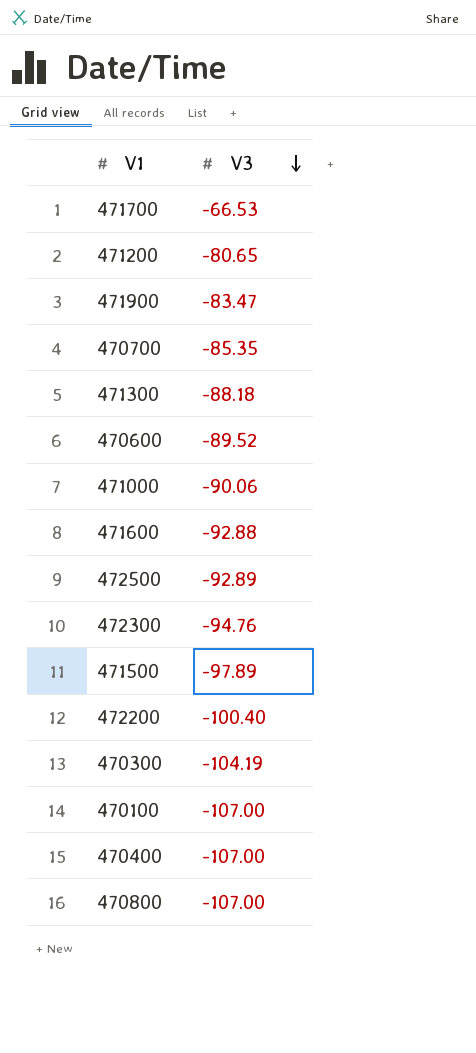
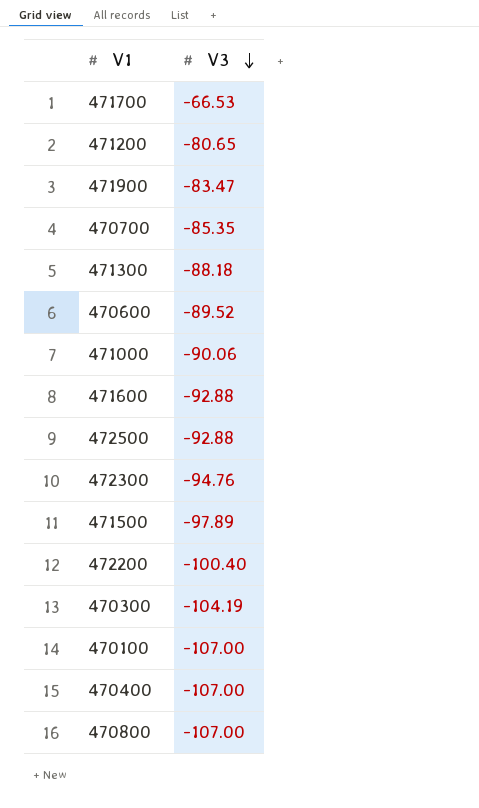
472500 | V3: -92.89 -> -92.88

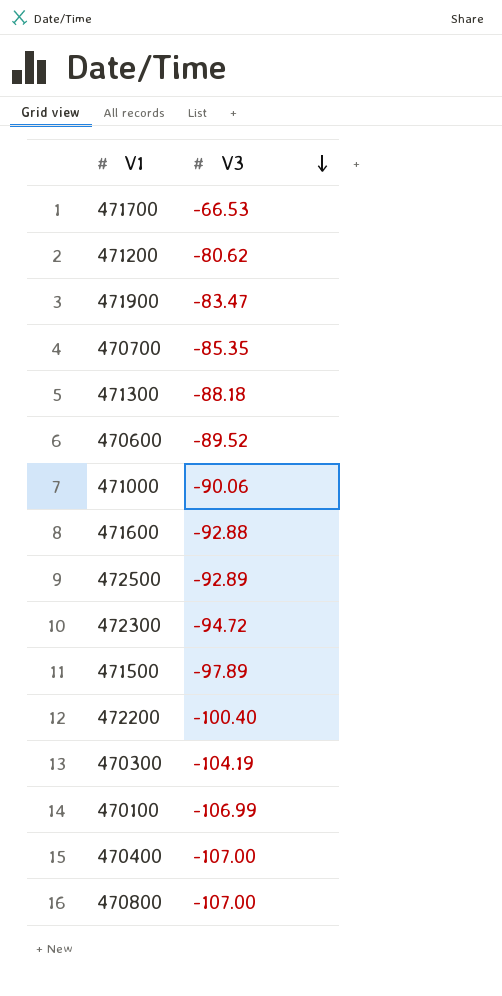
471200 | V3: -80.65 -> -80.62
472500 | V3: -92.88 -> -92.89
472300 | V3: -94.76 -> -94.72
470100 | V3: -107.00 -> -106.99

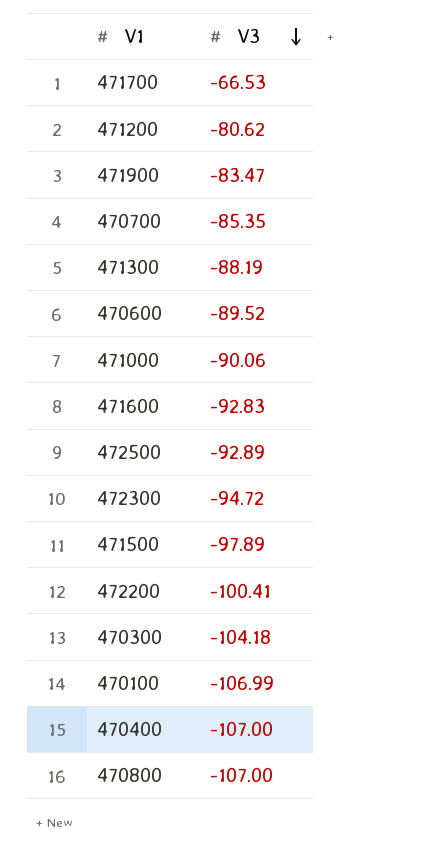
471300 | V3: -88.18 -> -88.19
471600 | V3: -92.88 -> -92.83
472200 | V3: -100.40 -> -100.41
470300 | V3: -104.19 -> -104.18

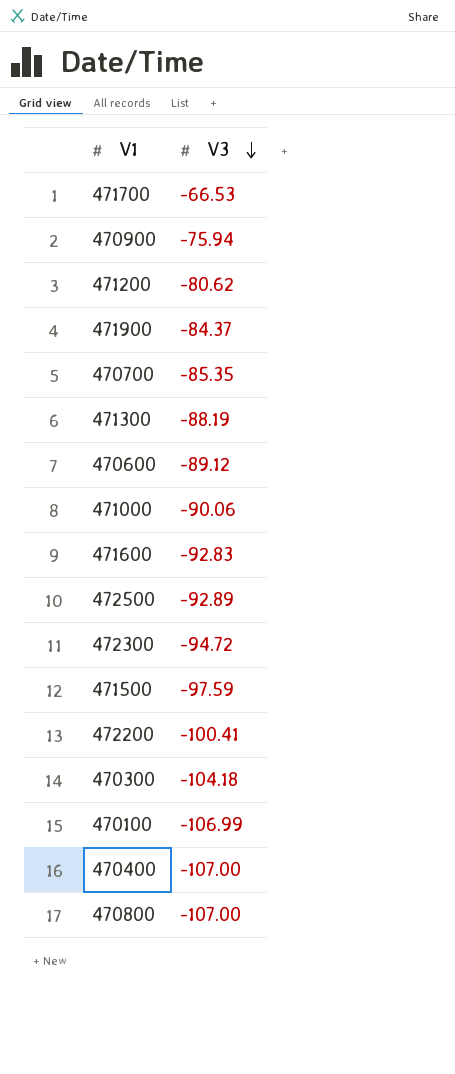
row 470900: none -> -75.94
471900 | V3: -83.47 -> -84.37
470600 | V3: -89.52 -> -89.12
471500 | V3: -97.89 -> -97.59

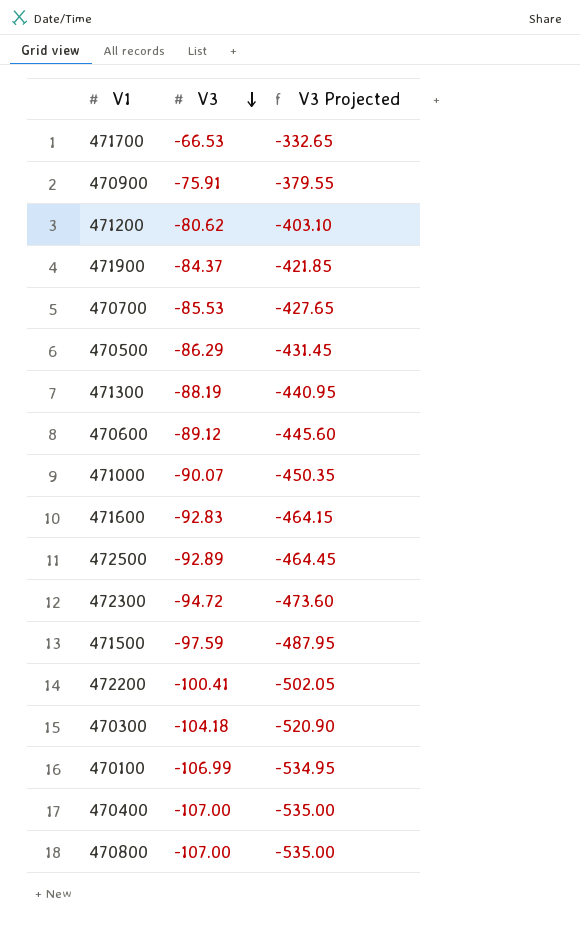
column V3 Projected | formula: none -> [V3] * 5
470900 | V3: -75.94 -> -75.91
470700 | V3: -85.35 -> -85.53
row 470500: none -> -86.29 | -431.45
471000 | V3: -90.06 -> -90.07

